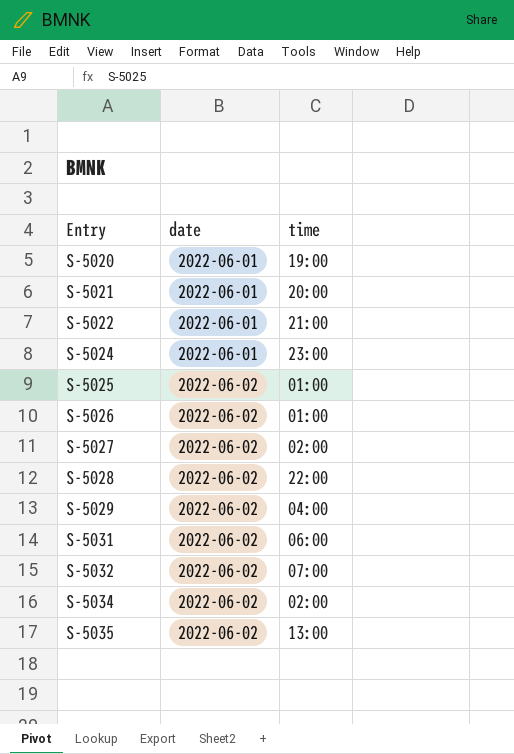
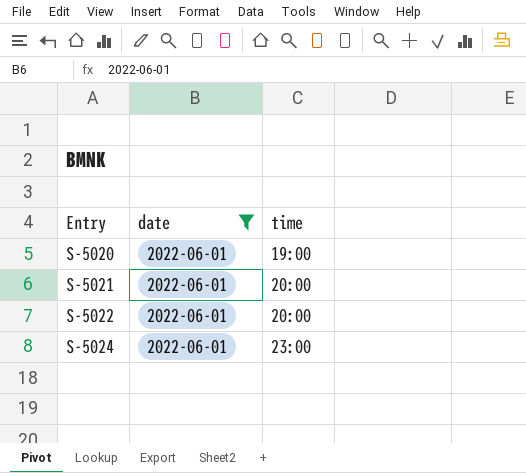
filter: none -> date = 2022-06-01
S-5022 | time: 21:00 -> 20:00

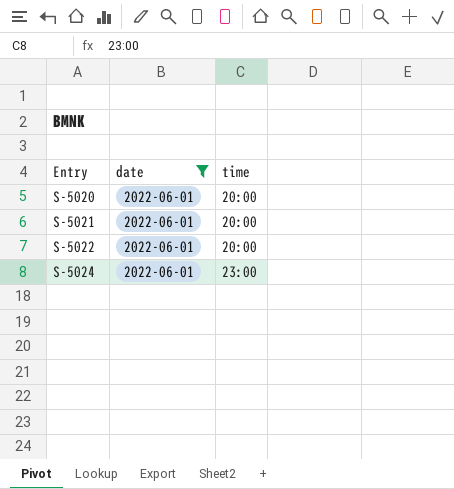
S-5020 | time: 19:00 -> 20:00

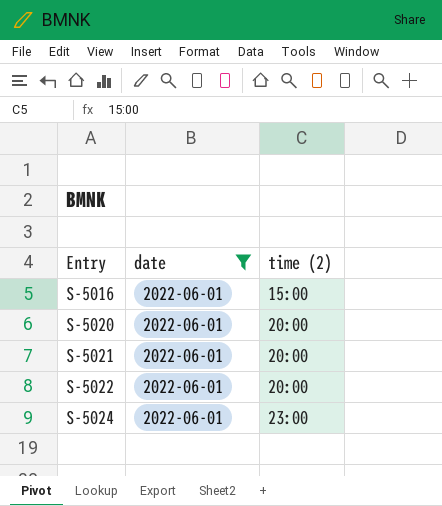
column name: time -> time (2)
row S-5016: none -> 2022-06-01 | 15:00

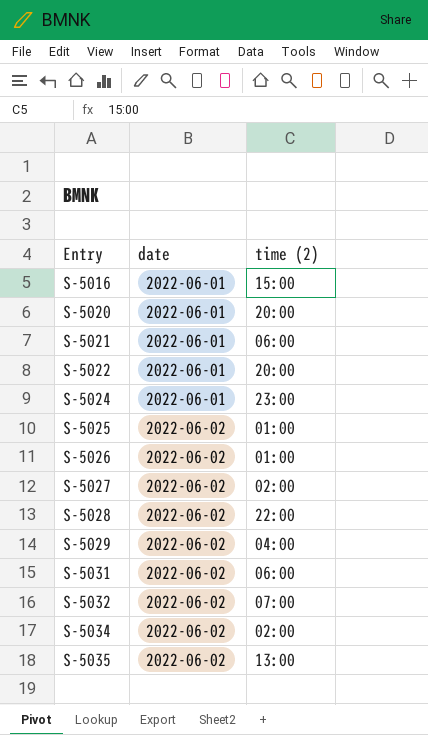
filter: date = 2022-06-01 -> none
S-5021 | time (2): 20:00 -> 06:00

